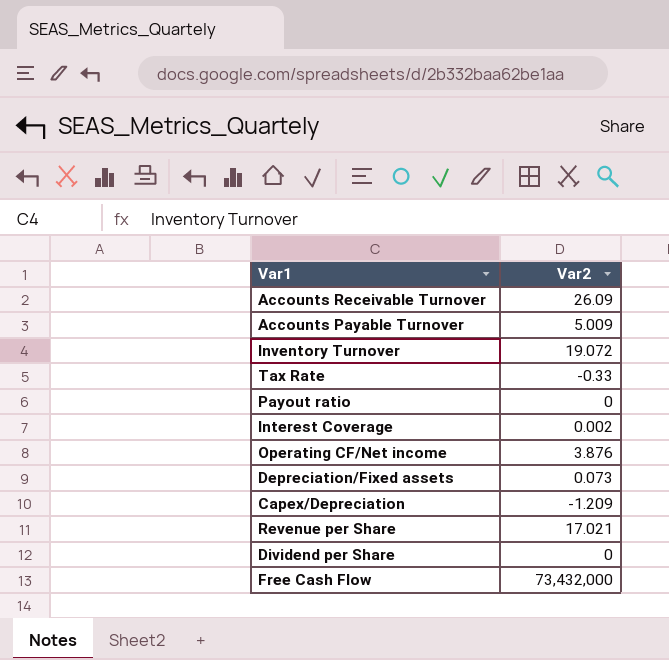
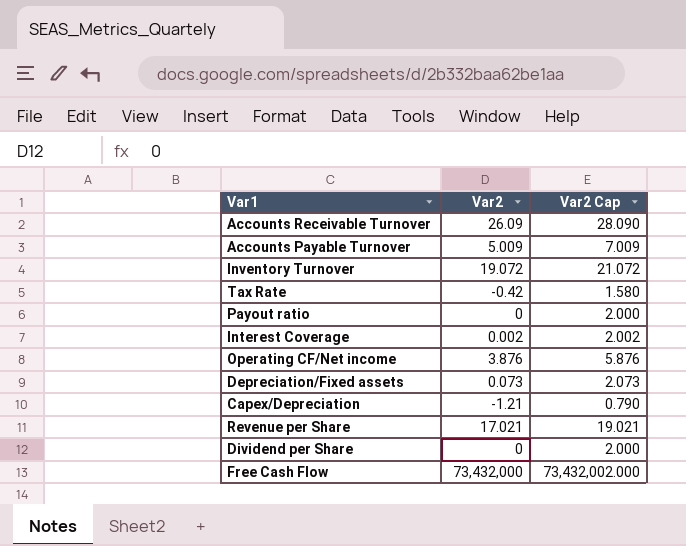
column Var2 Cap | formula: none -> [Var2] + 2
Tax Rate | Var2: -0.33 -> -0.42
Capex/Depreciation | Var2: -1.209 -> -1.21

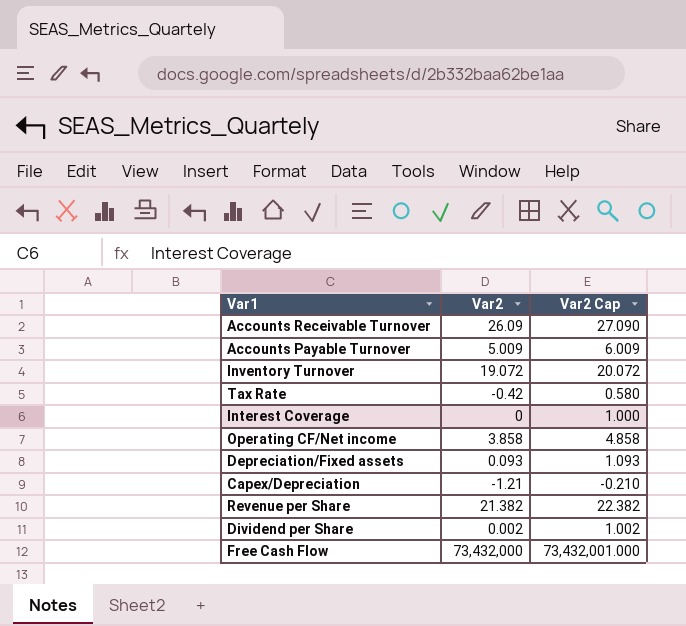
column Var2 Cap | formula: [Var2] + 2 -> [Var2] + 1
row Payout ratio: 0 | 2.000 -> none
Interest Coverage | Var2: 0.002 -> 0
Operating CF/Net income | Var2: 3.876 -> 3.858
Depreciation/Fixed assets | Var2: 0.073 -> 0.093
Revenue per Share | Var2: 17.021 -> 21.382
Dividend per Share | Var2: 0 -> 0.002

